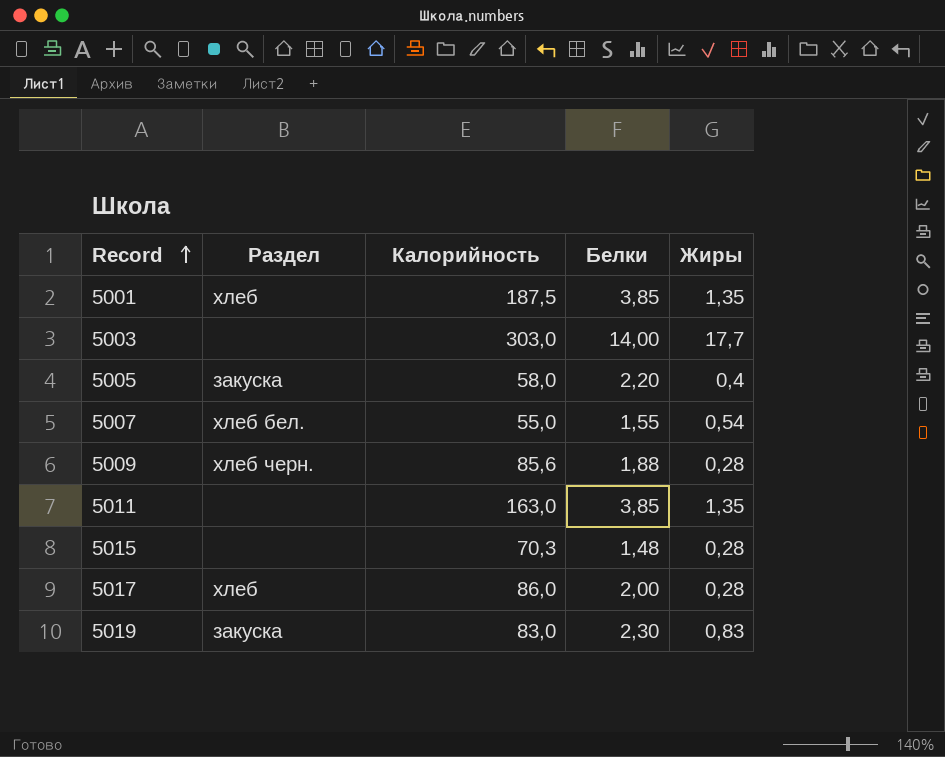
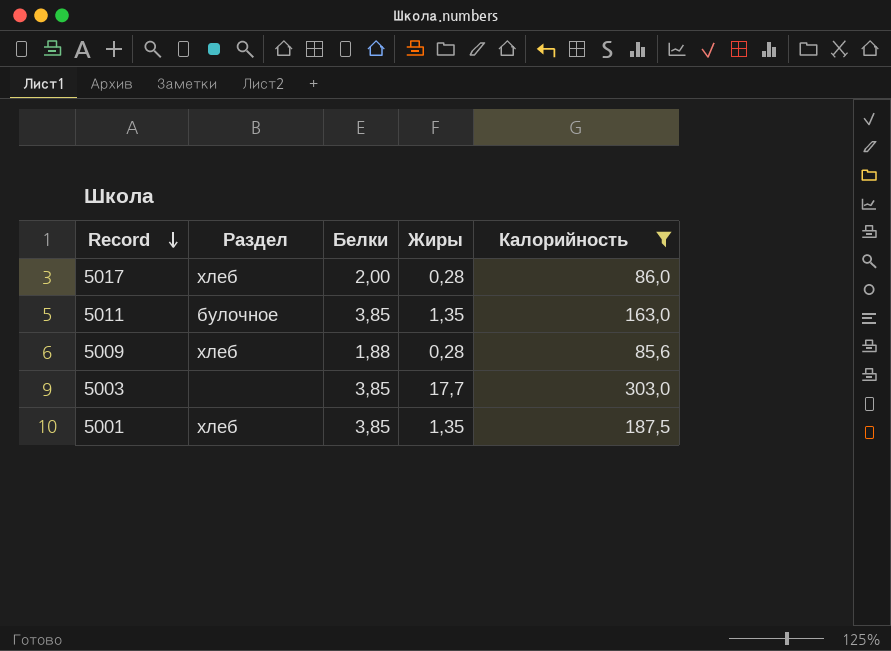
filter: none -> Калорийность >= 85,6
row order: Record ascending -> Record descending
column Калорийность | position: 3 -> 5
5011 | Раздел: none -> булочное
5009 | Раздел: хлеб черн. -> хлеб
5003 | Белки: 14,00 -> 3,85

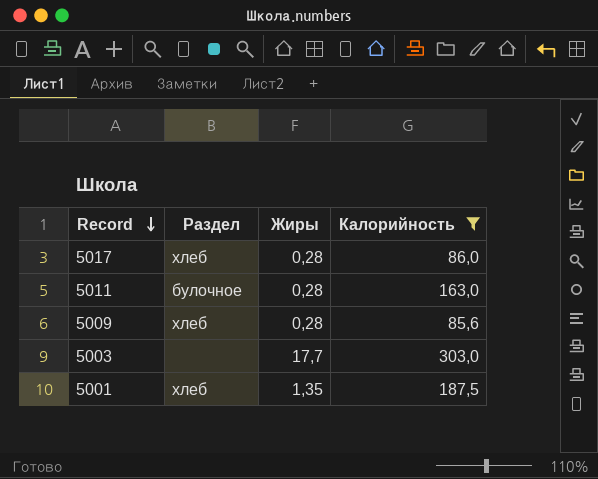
column Белки | position: 3 -> none
5011 | Жиры: 1,35 -> 0,28

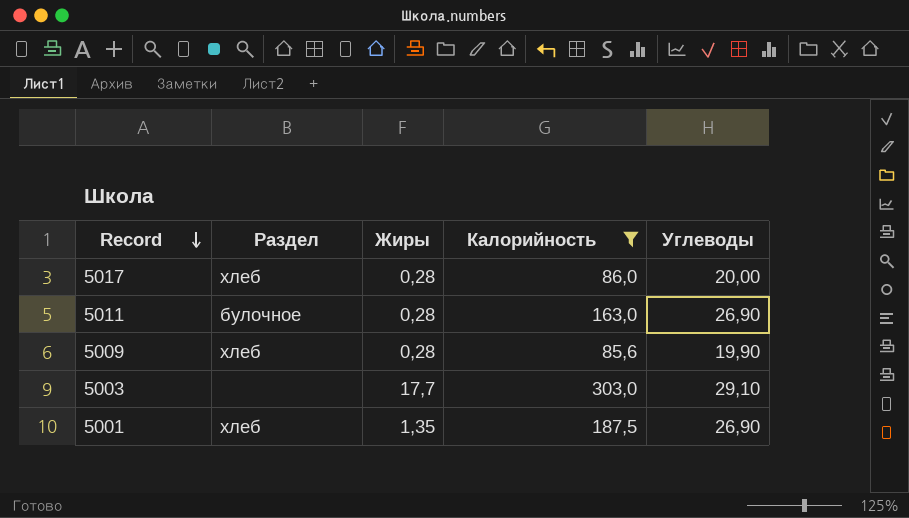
column Углеводы | position: none -> 5

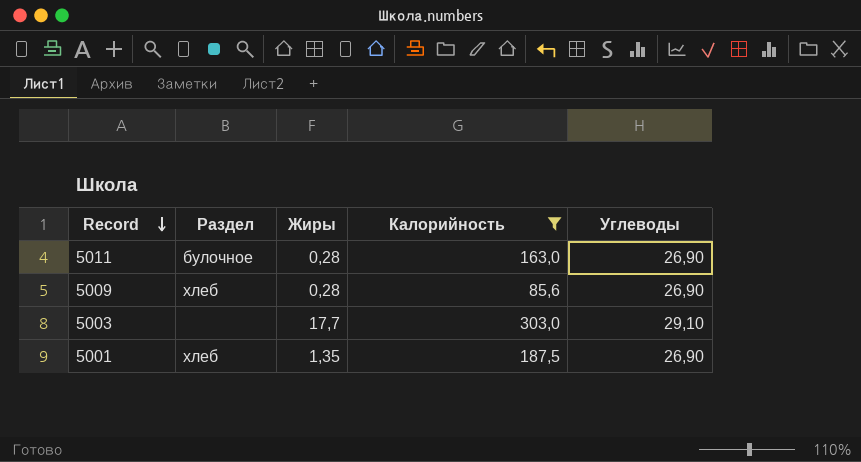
row 5017: хлеб | 0,28 | 86,0 | 20,00 -> none
5009 | Углеводы: 19,90 -> 26,90

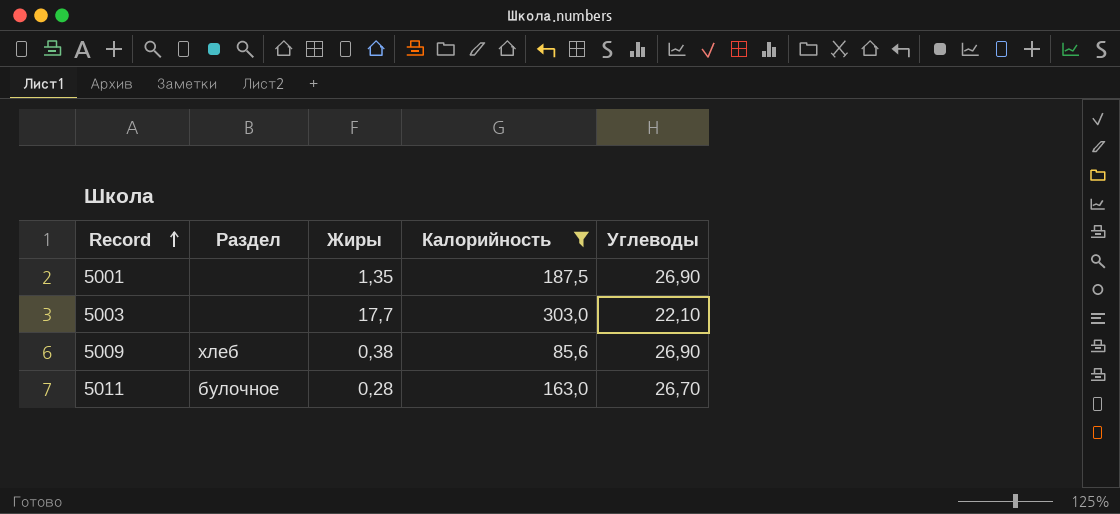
row order: Record descending -> Record ascending
5001 | Раздел: хлеб -> none
5003 | Углеводы: 29,10 -> 22,10
5009 | Жиры: 0,28 -> 0,38
5011 | Углеводы: 26,90 -> 26,70

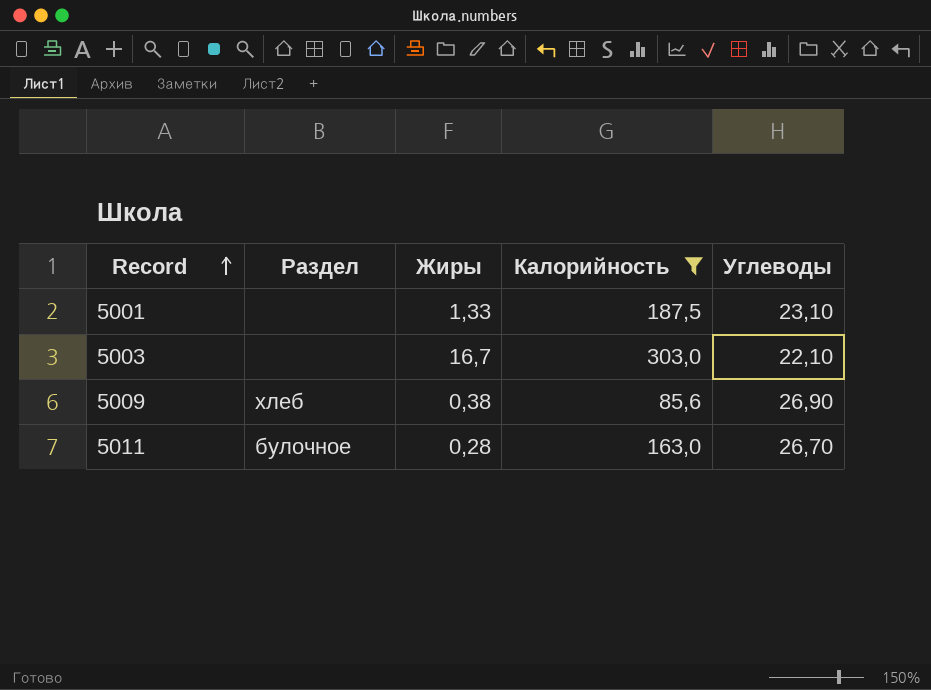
5001 | Жиры: 1,35 -> 1,33
5001 | Углеводы: 26,90 -> 23,10
5003 | Жиры: 17,7 -> 16,7

